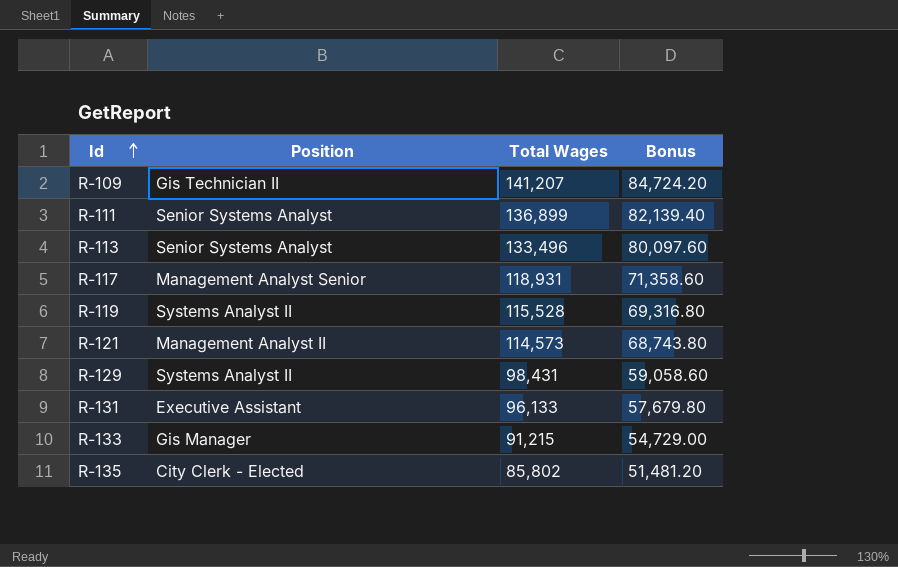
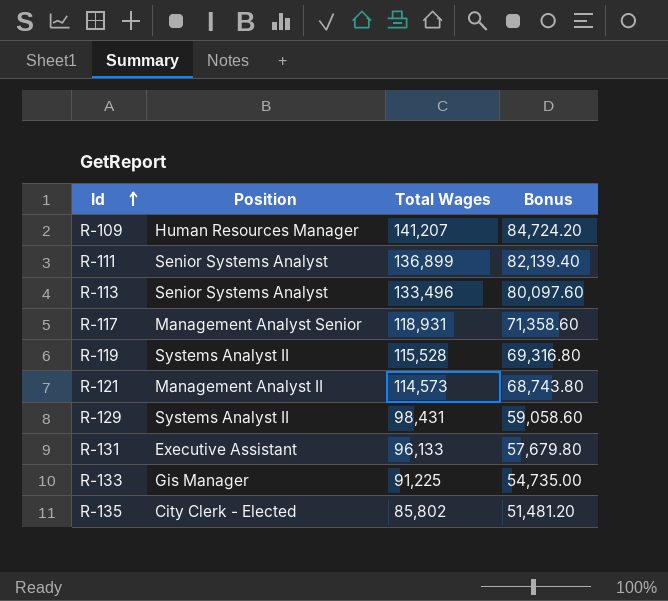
R-109 | Position: Gis Technician II -> Human Resources Manager
R-133 | Total Wages: 91,215 -> 91,225
R-133 | Bonus: 54,729.00 -> 54,735.00

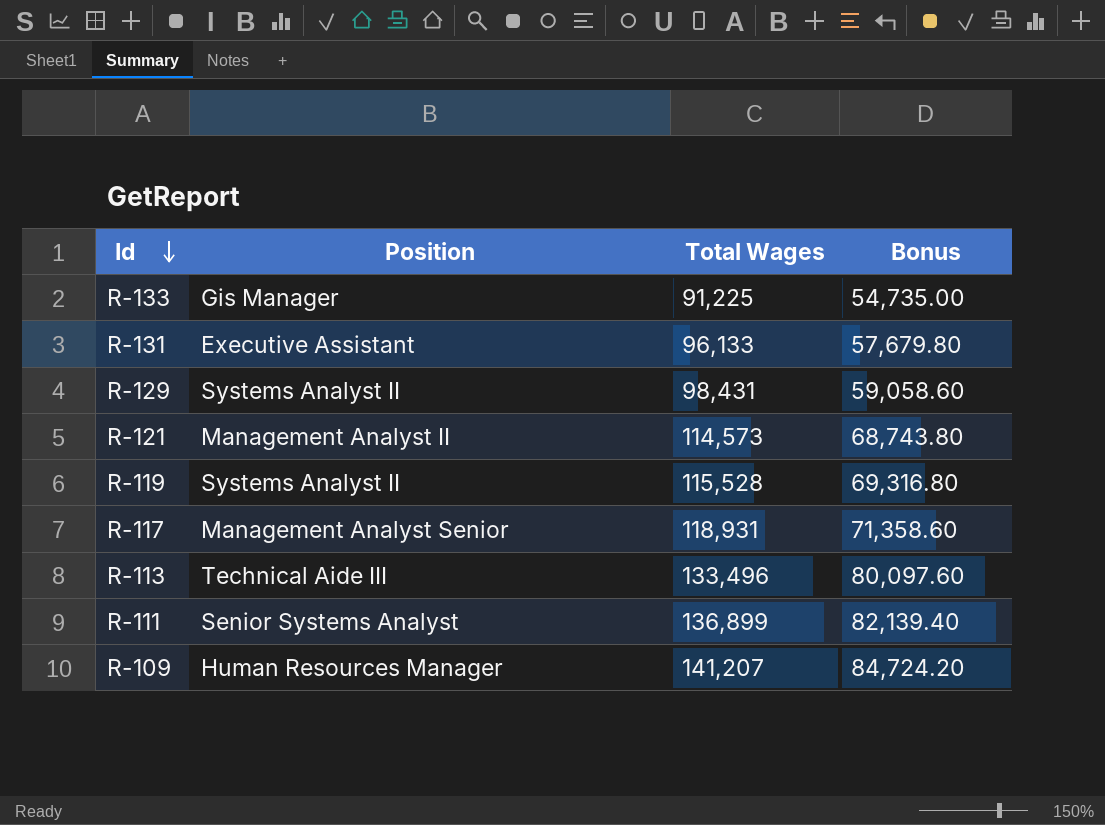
row order: Id ascending -> Id descending
row R-135: City Clerk - Elected | 85,802 | 51,481.20 -> none
R-113 | Position: Senior Systems Analyst -> Technical Aide III

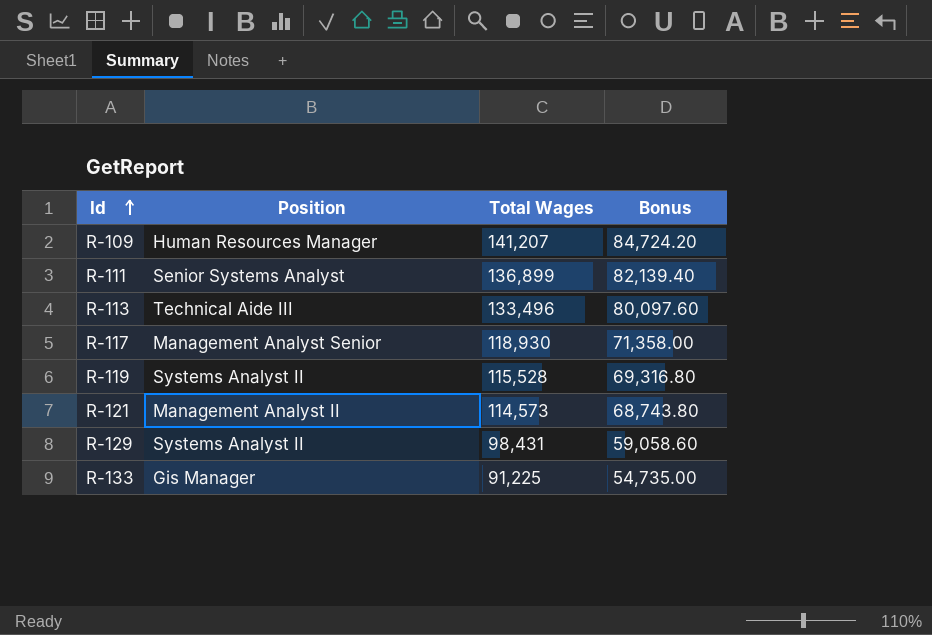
row order: Id descending -> Id ascending
row R-131: Executive Assistant | 96,133 | 57,679.80 -> none
R-117 | Total Wages: 118,931 -> 118,930
R-117 | Bonus: 71,358.60 -> 71,358.00

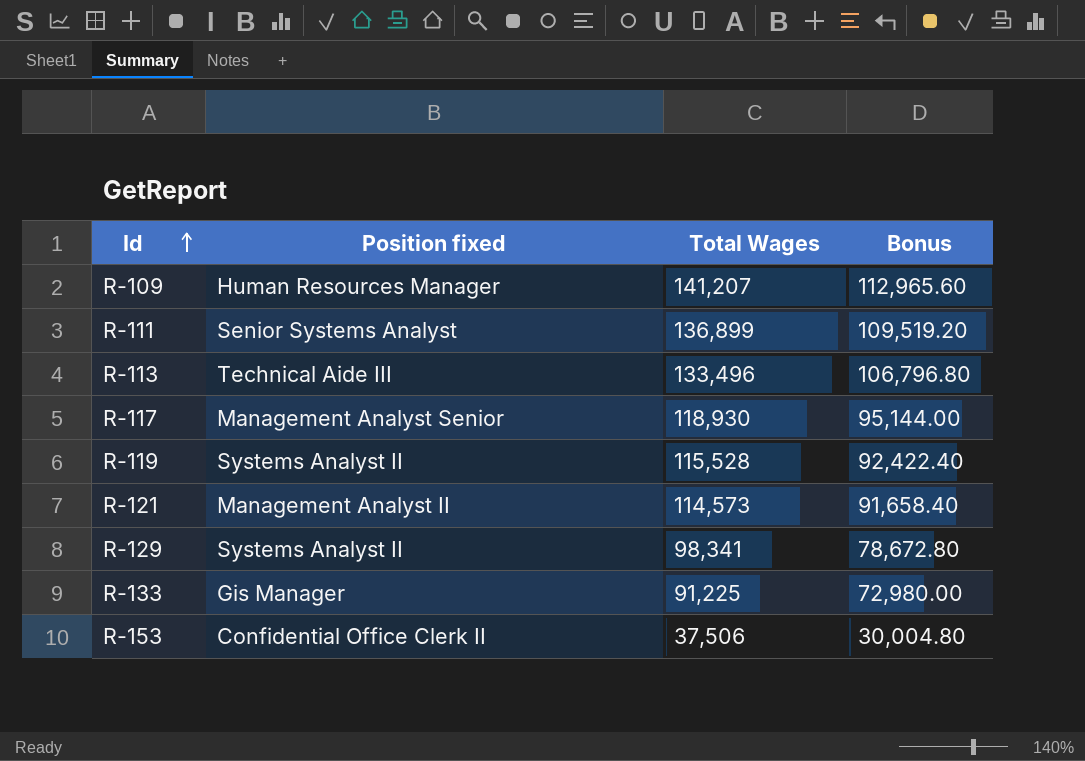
column name: Position -> Position fixed
column Bonus | formula: [Total Wages] * 0.6 -> [Total Wages] * 0.8
R-129 | Total Wages: 98,431 -> 98,341
row R-153: none -> Confidential Office Clerk II | 37,506 | 30,004.80

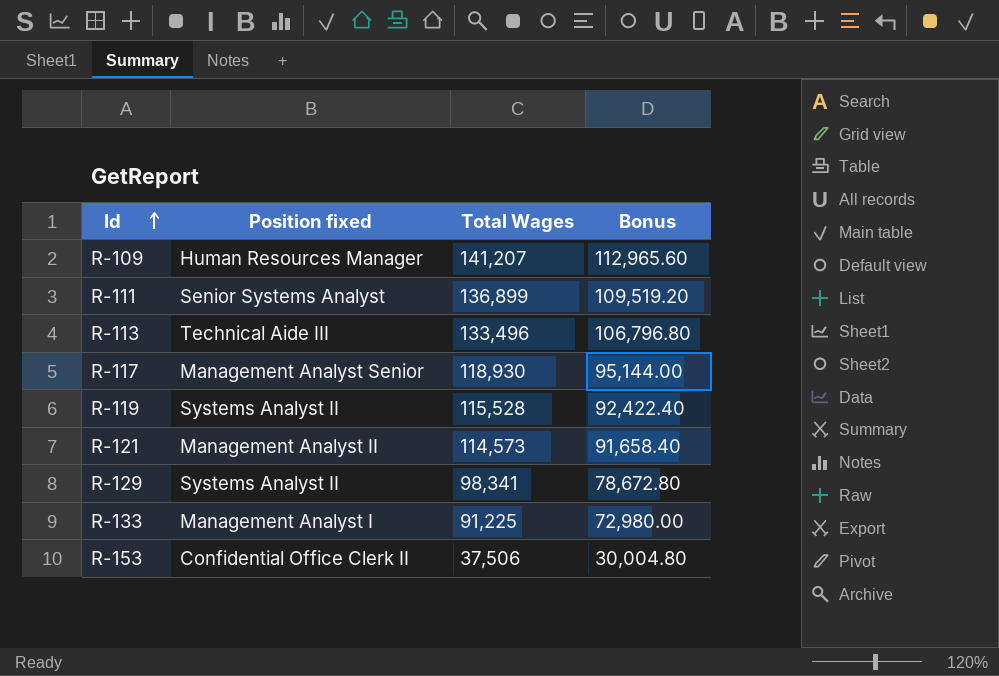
R-133 | Position fixed: Gis Manager -> Management Analyst I

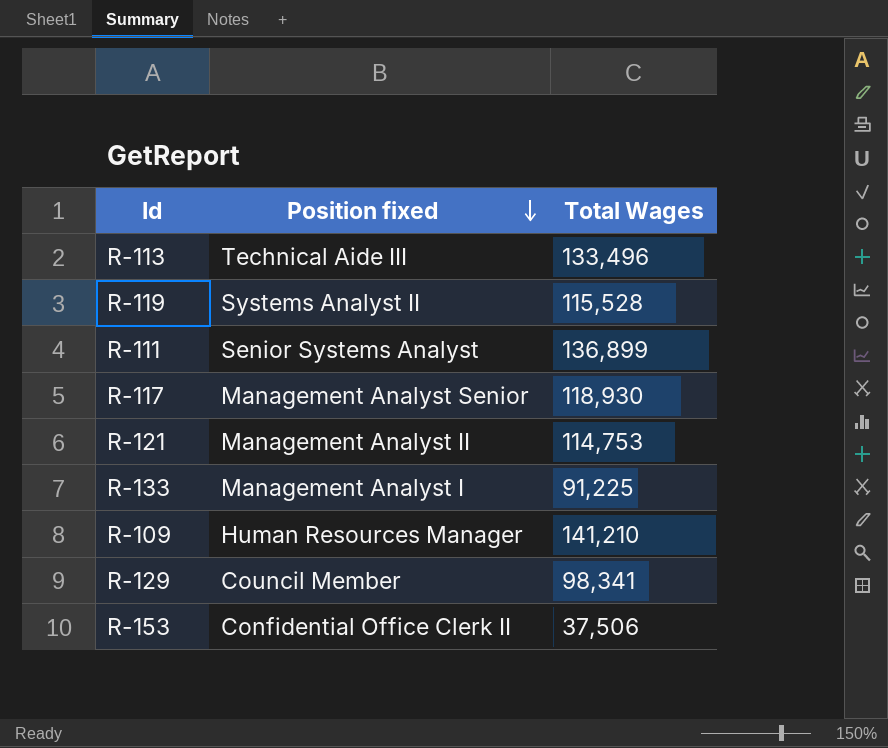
row order: Id ascending -> Position fixed descending
column Bonus | formula: [Total Wages] * 0.8 -> none
R-121 | Total Wages: 114,573 -> 114,753
R-109 | Total Wages: 141,207 -> 141,210
R-129 | Position fixed: Systems Analyst II -> Council Member

